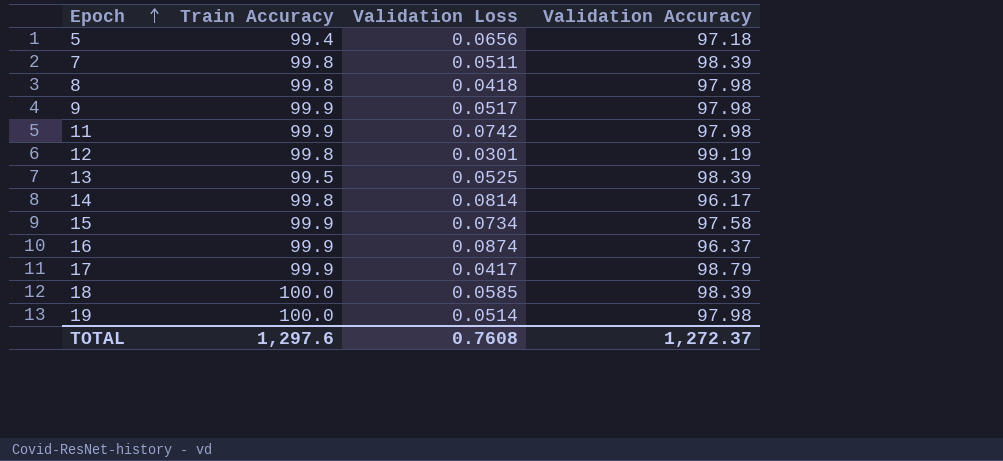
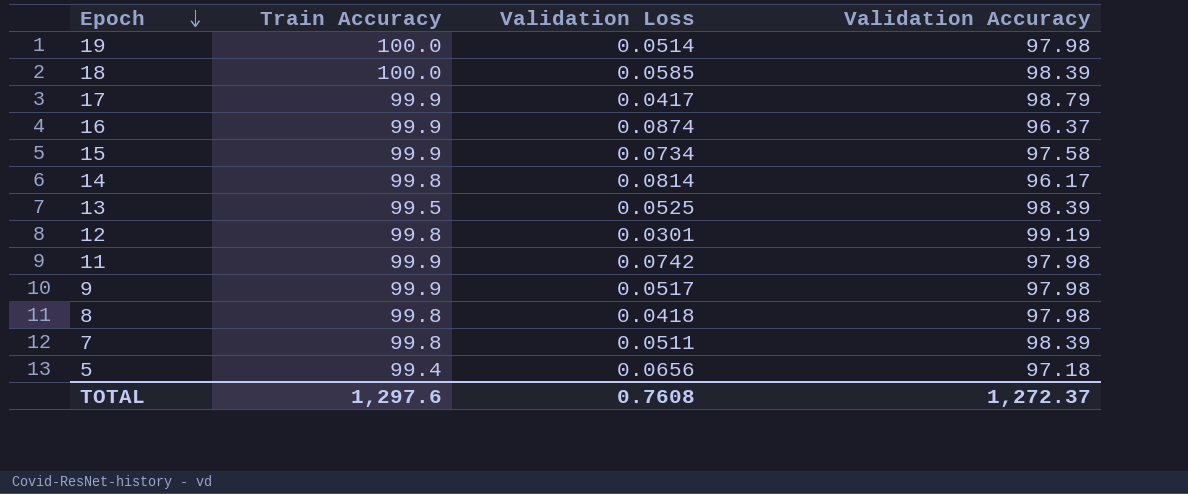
row order: Epoch ascending -> Epoch descending

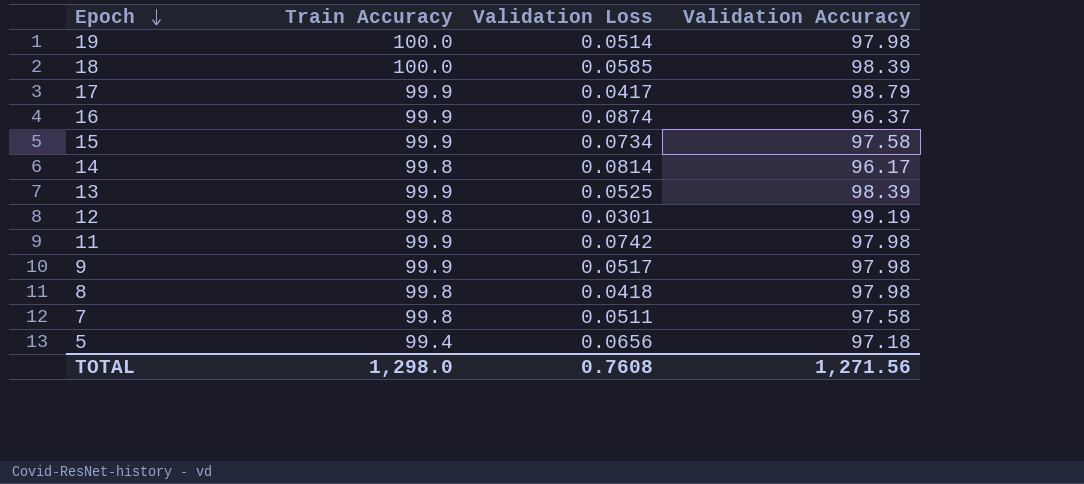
13 | Train Accuracy: 99.5 -> 99.9
7 | Validation Accuracy: 98.39 -> 97.58
TOTAL | Train Accuracy: 1,297.6 -> 1,298.0
TOTAL | Validation Accuracy: 1,272.37 -> 1,271.56

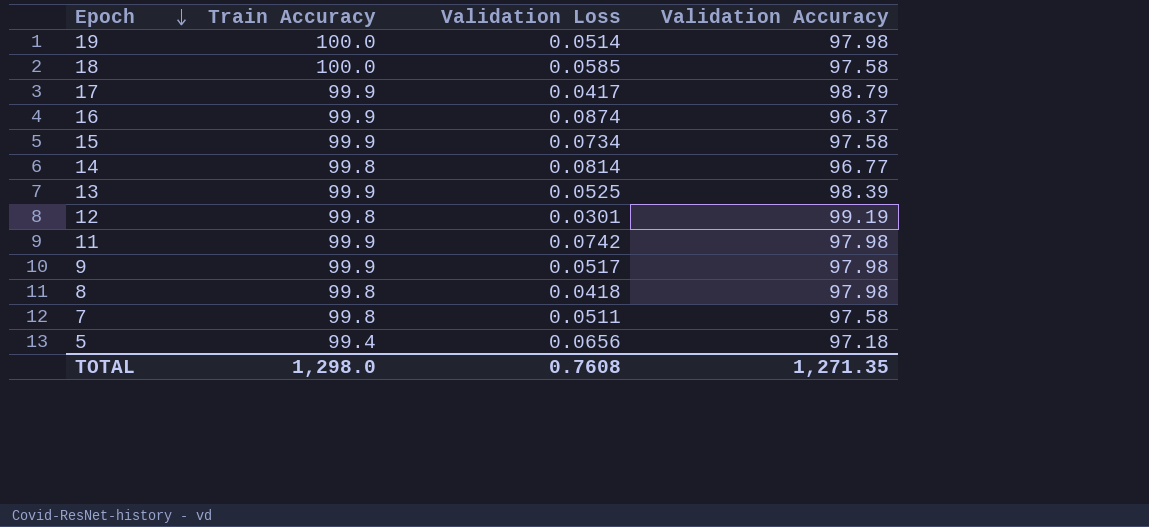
18 | Validation Accuracy: 98.39 -> 97.58
14 | Validation Accuracy: 96.17 -> 96.77
TOTAL | Validation Accuracy: 1,271.56 -> 1,271.35

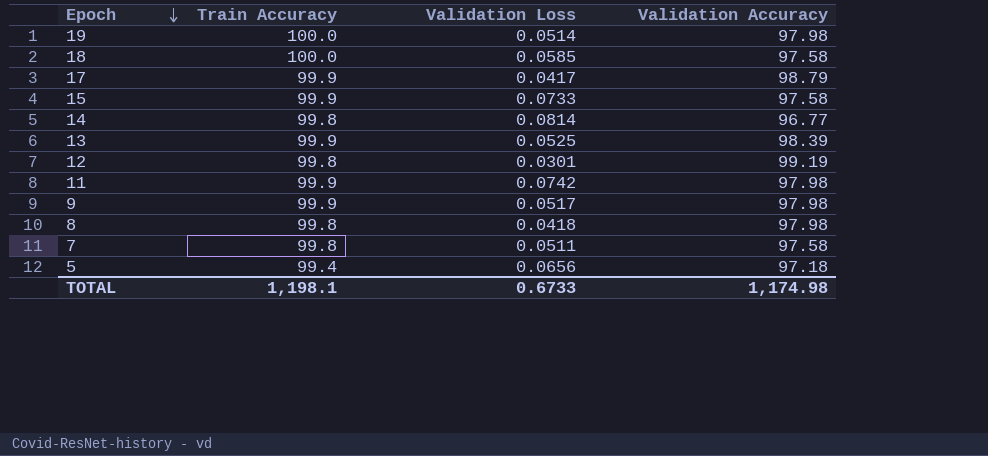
row 16: 99.9 | 0.0874 | 96.37 -> none
15 | Validation Loss: 0.0734 -> 0.0733
TOTAL | Train Accuracy: 1,298.0 -> 1,198.1
TOTAL | Validation Loss: 0.7608 -> 0.6733
TOTAL | Validation Accuracy: 1,271.35 -> 1,174.98

